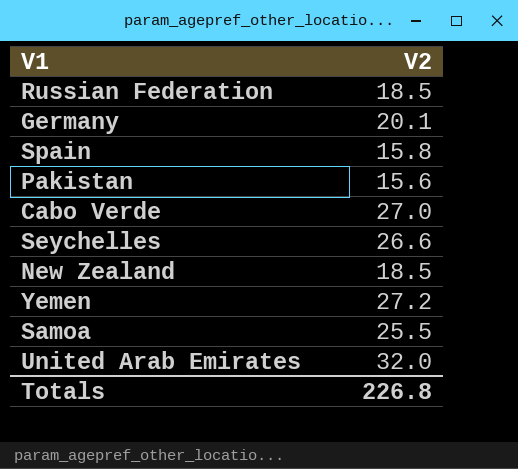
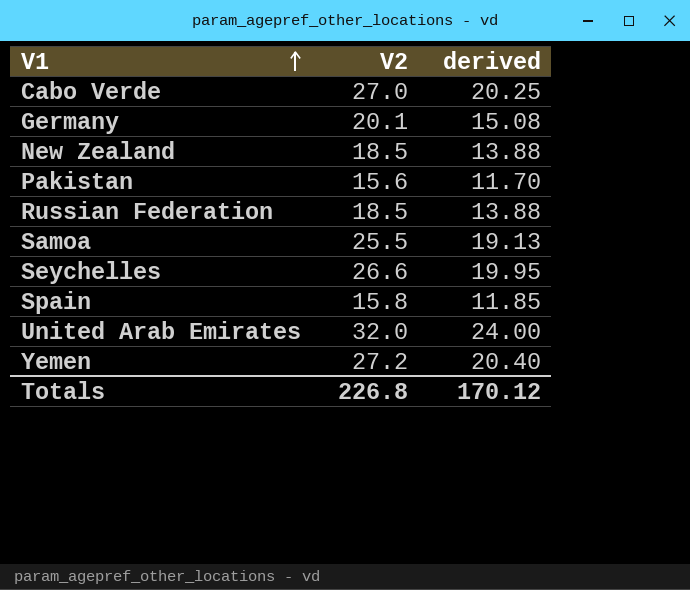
row order: none -> V1 ascending
column derived | formula: none -> [V2] * 0.75

